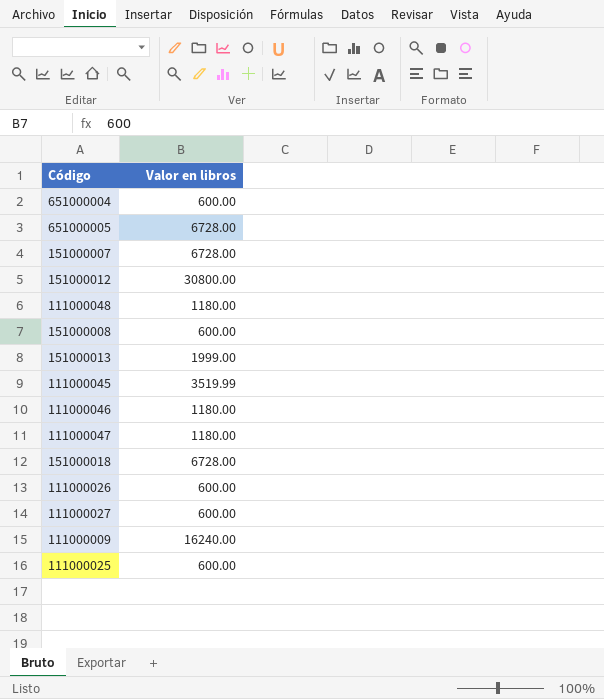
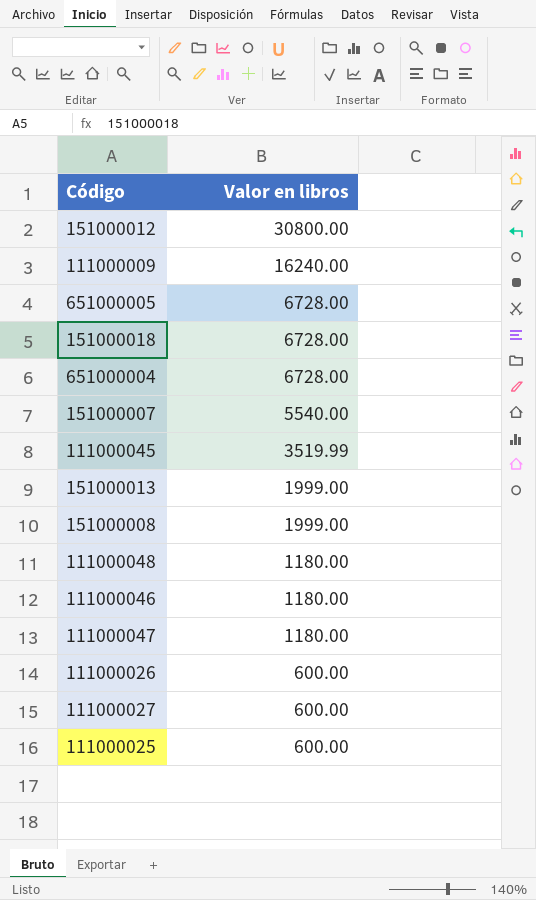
row order: none -> Valor en libros descending
651000004 | Valor en libros: 600.00 -> 6728.00
151000007 | Valor en libros: 6728.00 -> 5540.00
151000008 | Valor en libros: 600.00 -> 1999.00

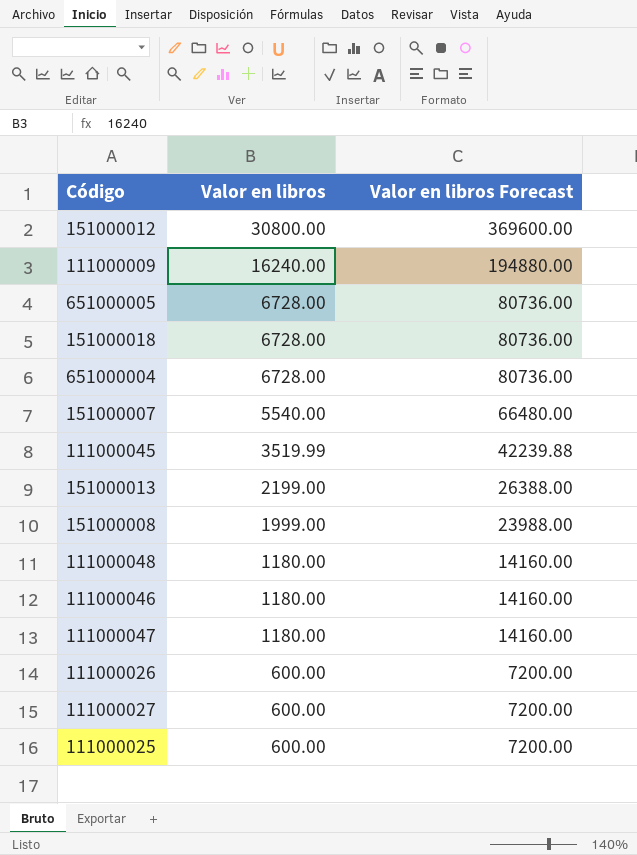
column Valor en libros Forecast | formula: none -> [Valor en libros] * 12
151000013 | Valor en libros: 1999.00 -> 2199.00

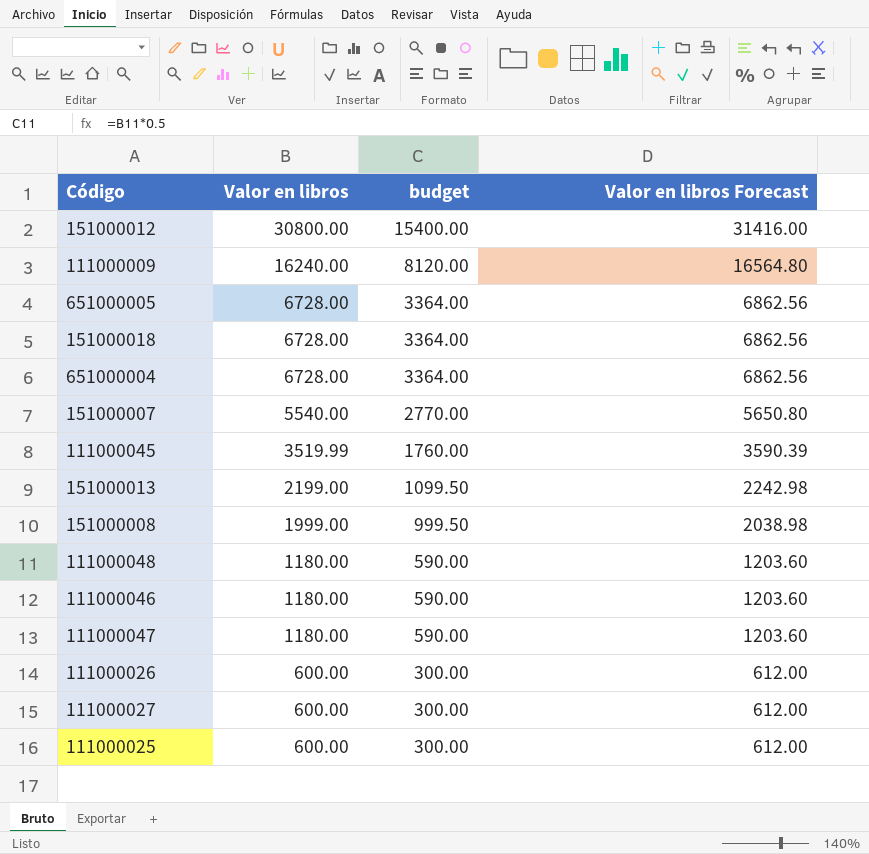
column budget | formula: none -> [Valor en libros] * 0.5
column Valor en libros Forecast | formula: [Valor en libros] * 12 -> [Valor en libros] * 1.02

